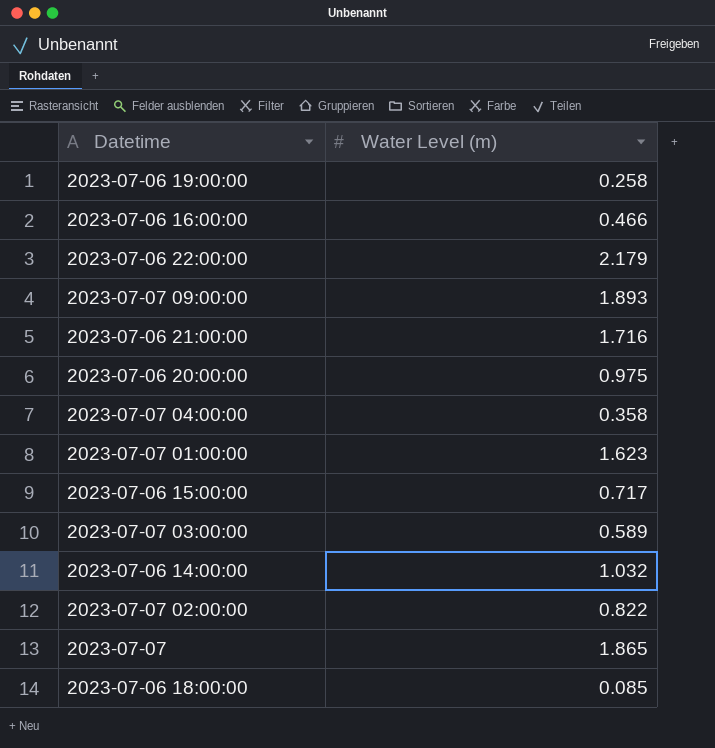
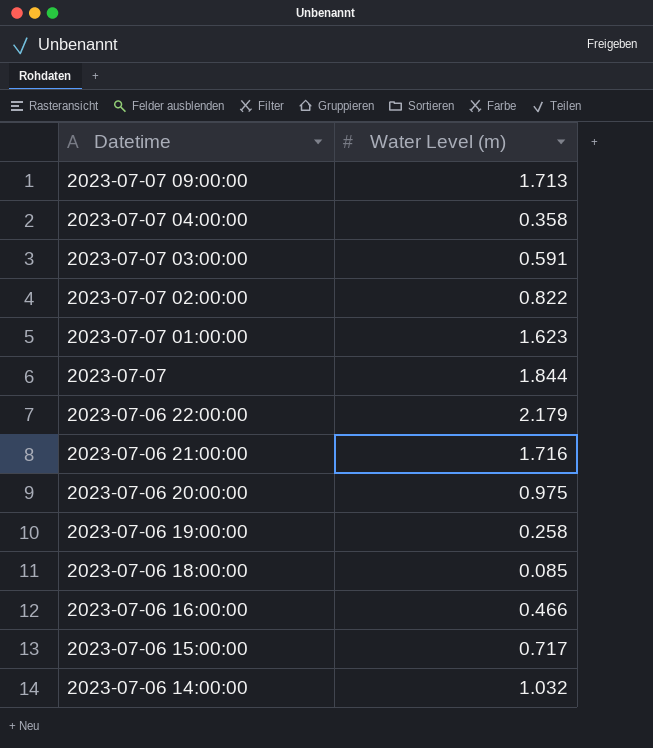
row order: none -> Datetime descending
2023-07-07 09:00:00 | Water Level (m): 1.893 -> 1.713
2023-07-07 03:00:00 | Water Level (m): 0.589 -> 0.591
2023-07-07 | Water Level (m): 1.865 -> 1.844

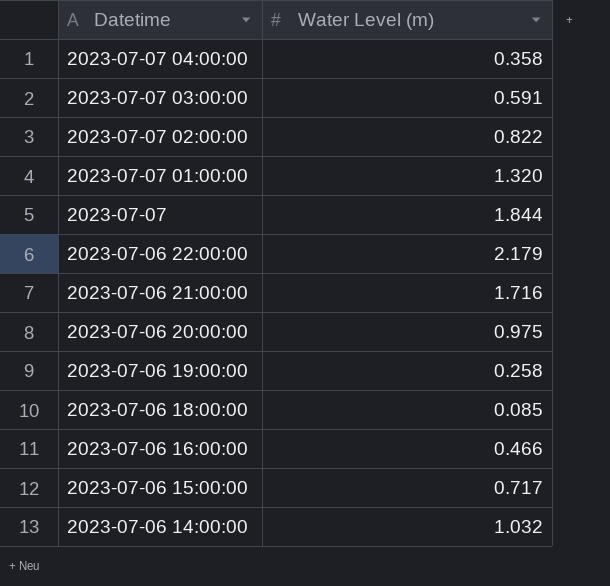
row 2023-07-07 09:00:00: 1.713 -> none
2023-07-07 01:00:00 | Water Level (m): 1.623 -> 1.320

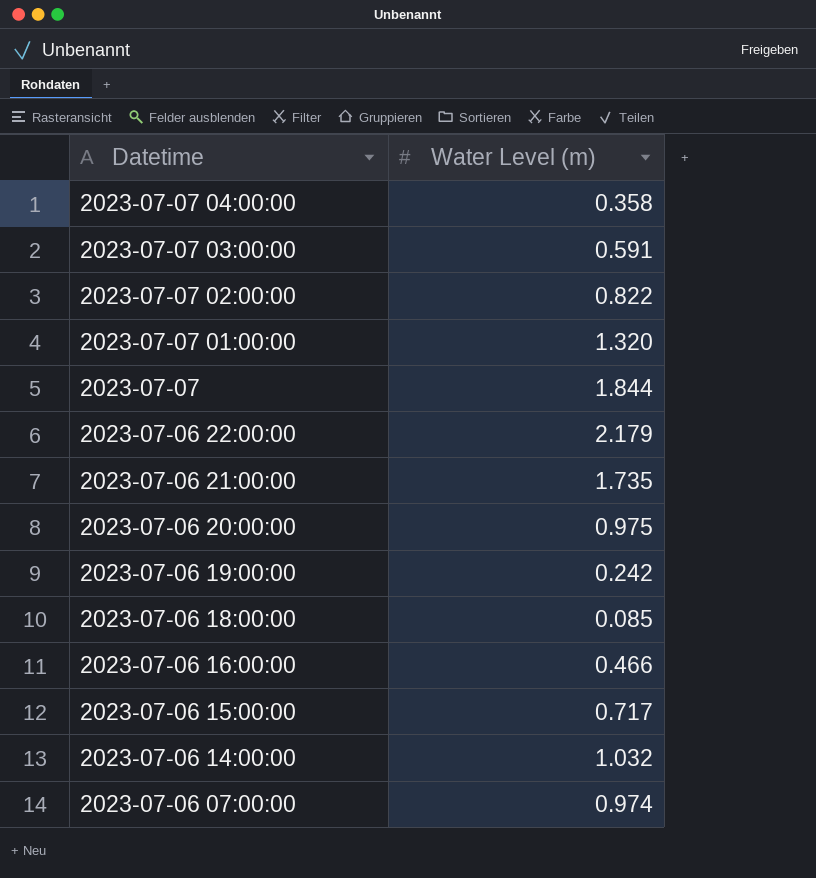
2023-07-06 21:00:00 | Water Level (m): 1.716 -> 1.735
2023-07-06 19:00:00 | Water Level (m): 0.258 -> 0.242
row 2023-07-06 07:00:00: none -> 0.974

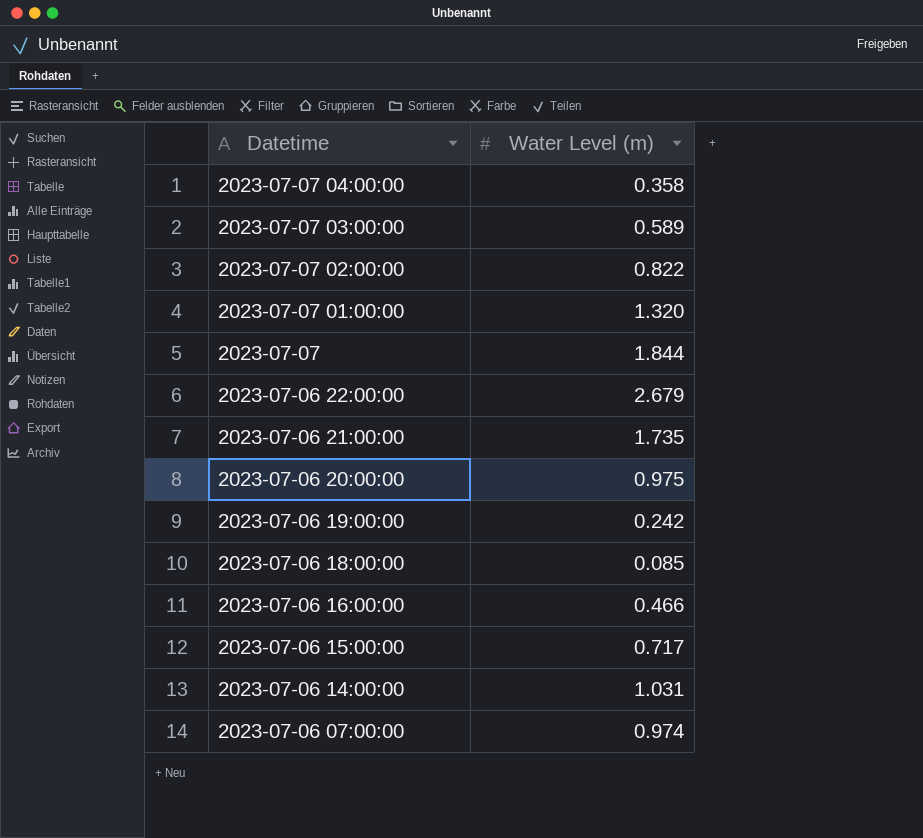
2023-07-07 03:00:00 | Water Level (m): 0.591 -> 0.589
2023-07-06 22:00:00 | Water Level (m): 2.179 -> 2.679
2023-07-06 14:00:00 | Water Level (m): 1.032 -> 1.031

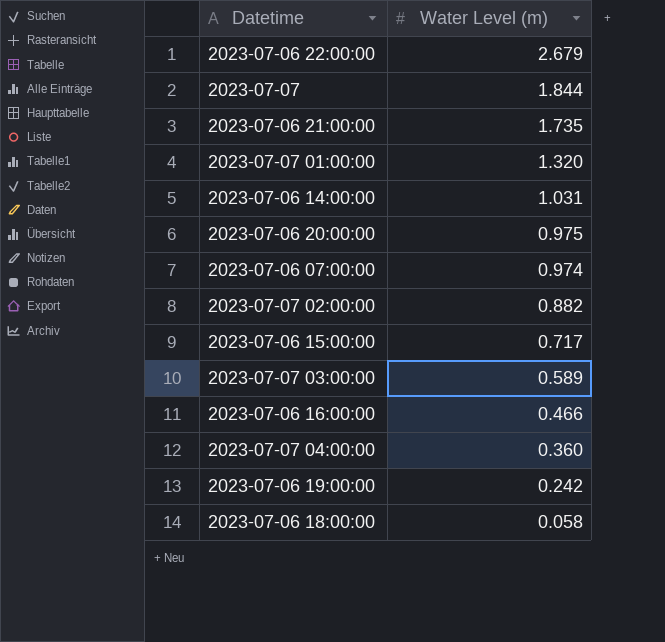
row order: Datetime descending -> Water Level (m) descending
2023-07-07 02:00:00 | Water Level (m): 0.822 -> 0.882
2023-07-07 04:00:00 | Water Level (m): 0.358 -> 0.360
2023-07-06 18:00:00 | Water Level (m): 0.085 -> 0.058

